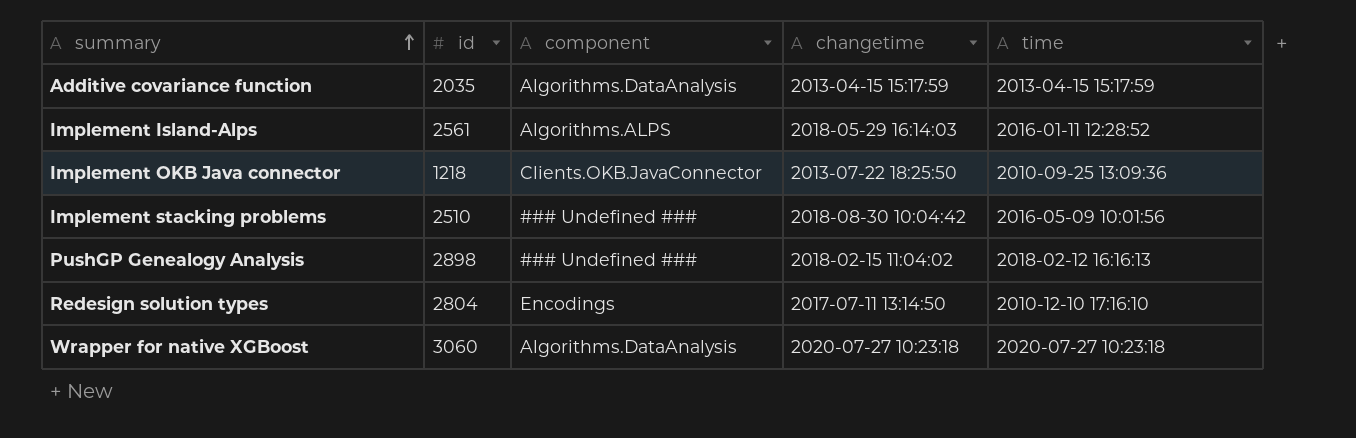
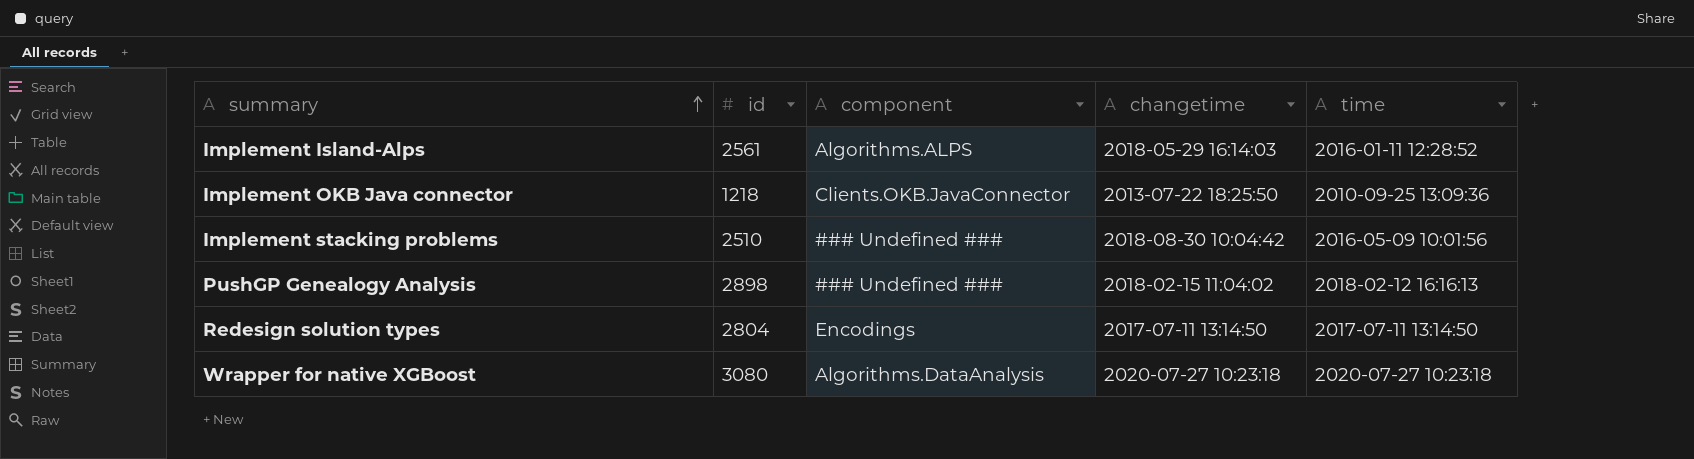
row Additive covariance function: 2035 | Algorithms.DataAnalysis | 2013-04-15 15:17:59 | 2013-04-15 15:17:59 -> none
Redesign solution types | time: 2010-12-10 17:16:10 -> 2017-07-11 13:14:50
Wrapper for native XGBoost | id: 3060 -> 3080

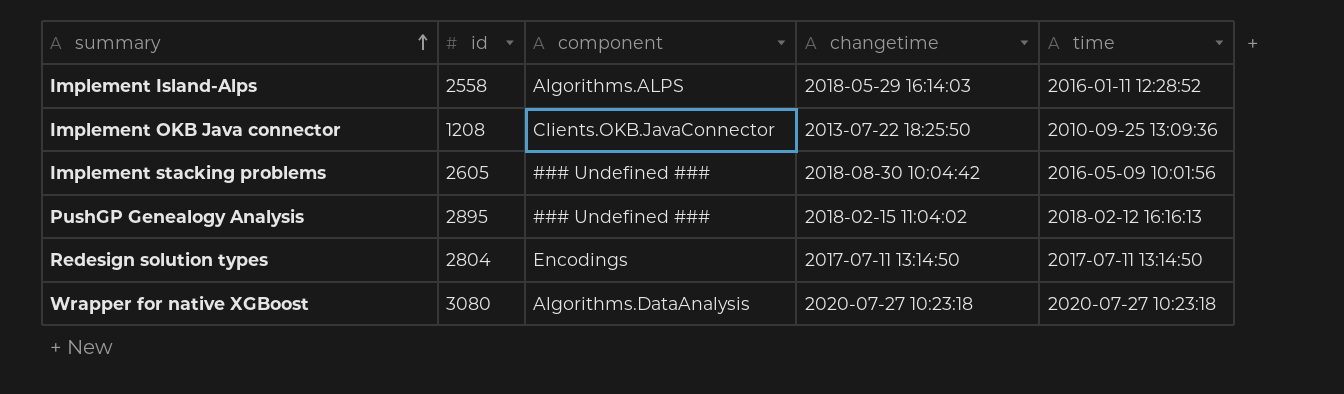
Implement Island-Alps | id: 2561 -> 2558
Implement OKB Java connector | id: 1218 -> 1208
Implement stacking problems | id: 2510 -> 2605
PushGP Genealogy Analysis | id: 2898 -> 2895

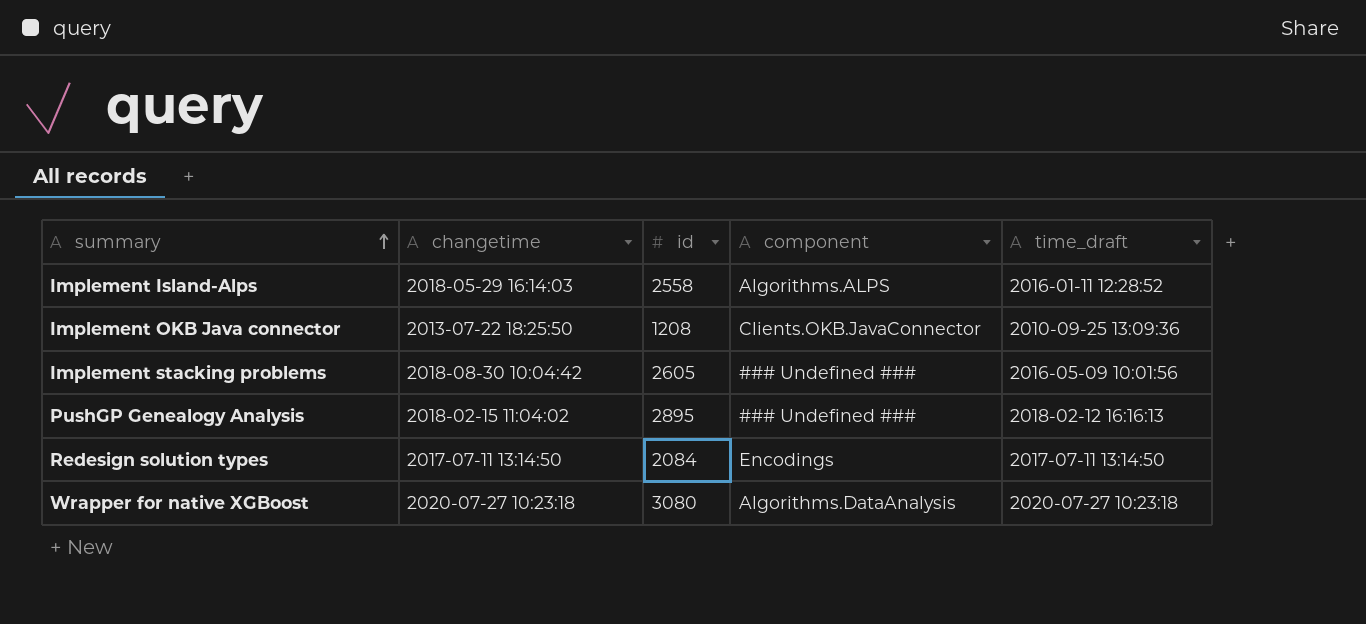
column changetime | position: 4 -> 2
column name: time -> time_draft
Redesign solution types | id: 2804 -> 2084

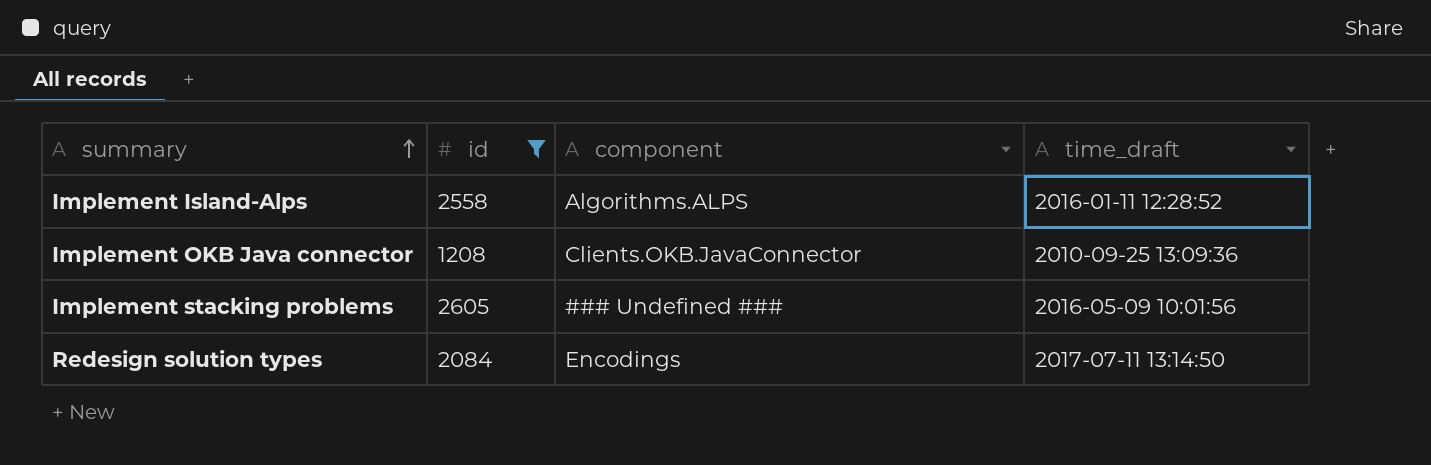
filter: none -> id <= 2605
column changetime | position: 2 -> none

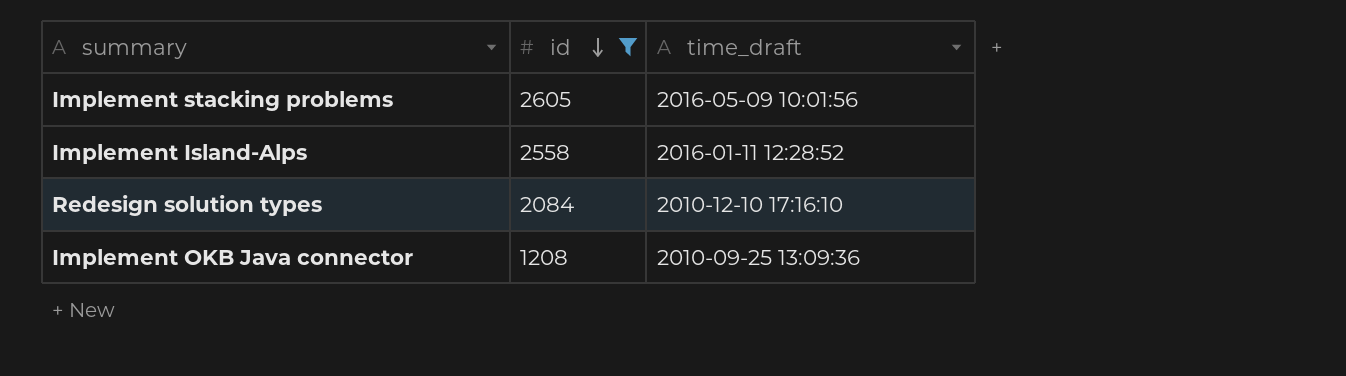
row order: summary ascending -> id descending
column component | position: 3 -> none
Redesign solution types | time_draft: 2017-07-11 13:14:50 -> 2010-12-10 17:16:10

